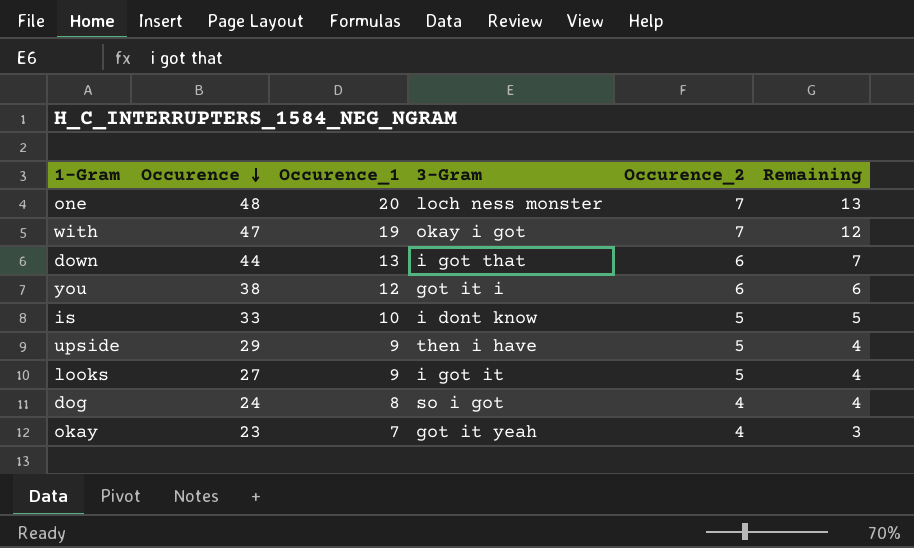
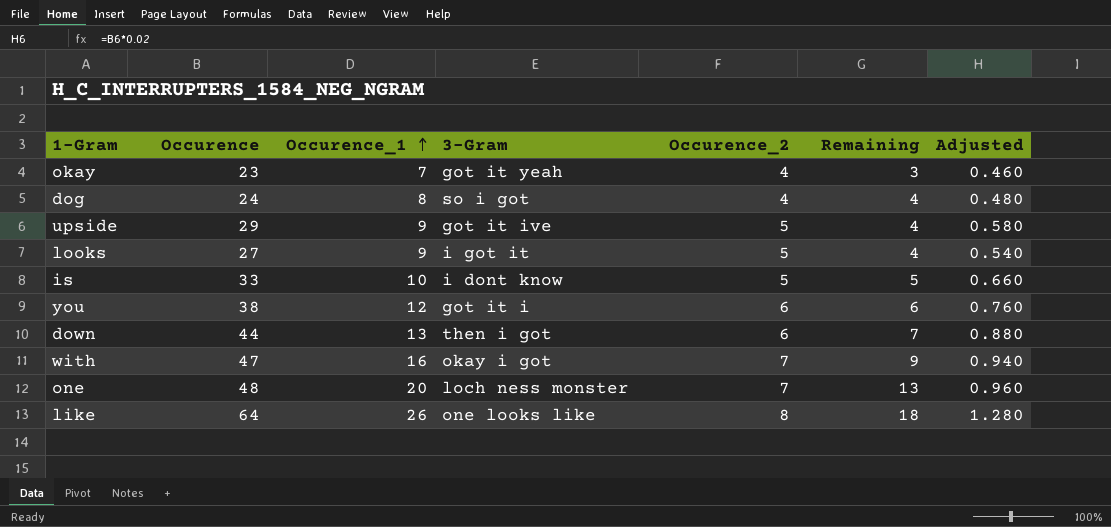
row order: Occurence descending -> Occurence_1 ascending
column Adjusted | formula: none -> [Occurence] * 0.02
upside | 3-Gram: then i have -> got it ive
down | 3-Gram: i got that -> then i got
with | Occurence_1: 19 -> 16
with | Remaining: 12 -> 9
row like: none -> 64 | 26 | one looks like | 8 | 18 | 1.280

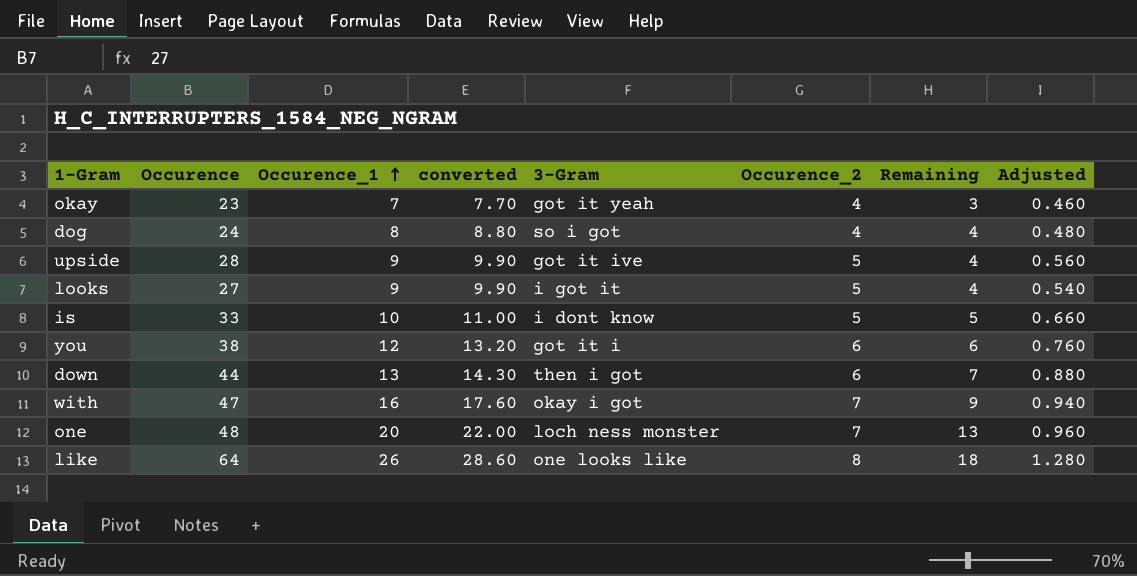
column converted | formula: none -> [Occurence_1] * 1.1
upside | Occurence: 29 -> 28
upside | Adjusted: 0.580 -> 0.560

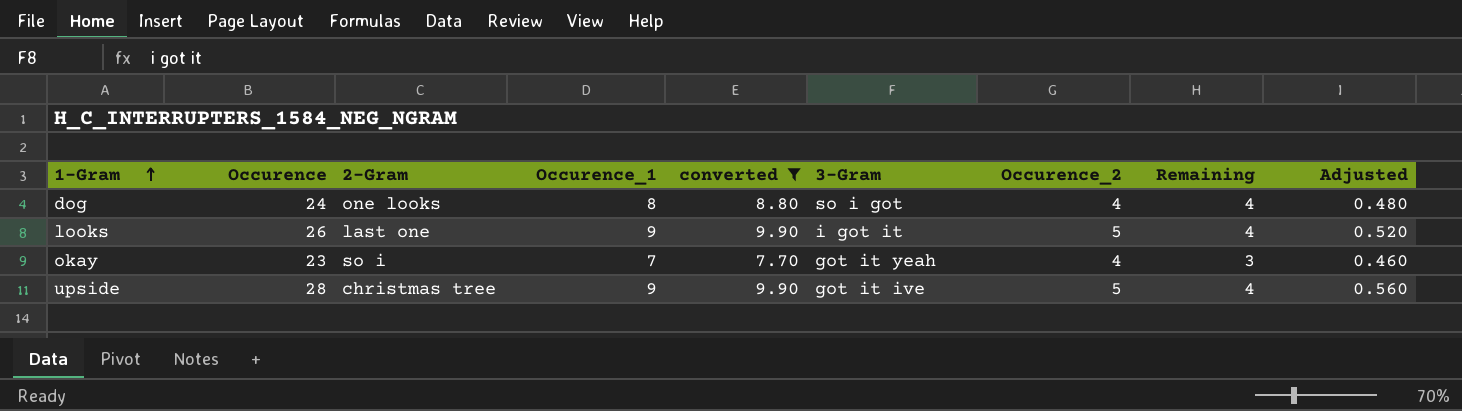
filter: none -> converted <= 9.90
row order: Occurence_1 ascending -> 1-Gram ascending
column 2-Gram | position: none -> 3
looks | Occurence: 27 -> 26
looks | Adjusted: 0.540 -> 0.520

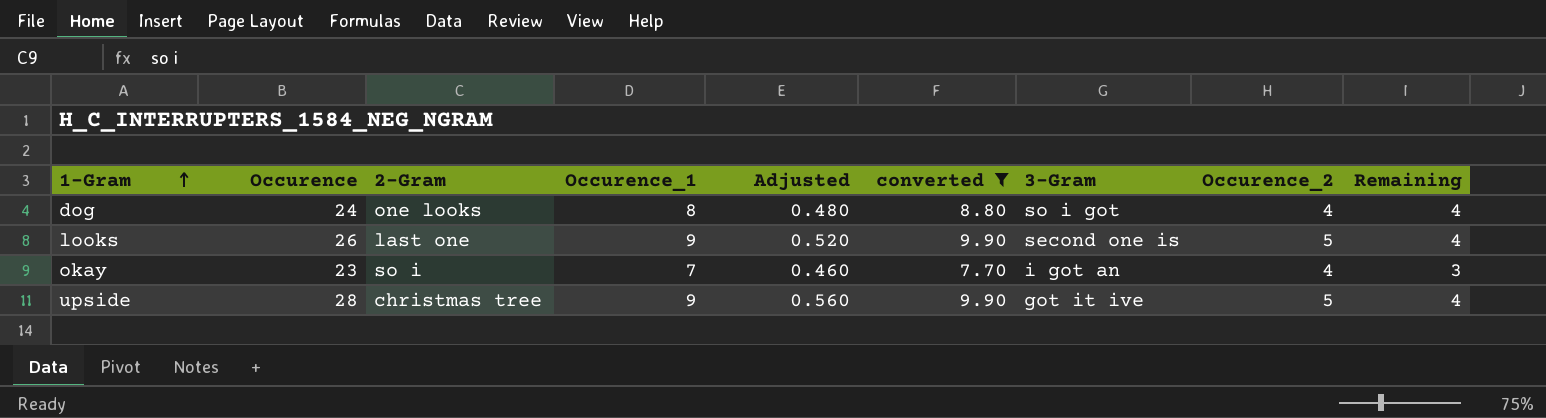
column Adjusted | position: 9 -> 5
looks | 3-Gram: i got it -> second one is
okay | 3-Gram: got it yeah -> i got an

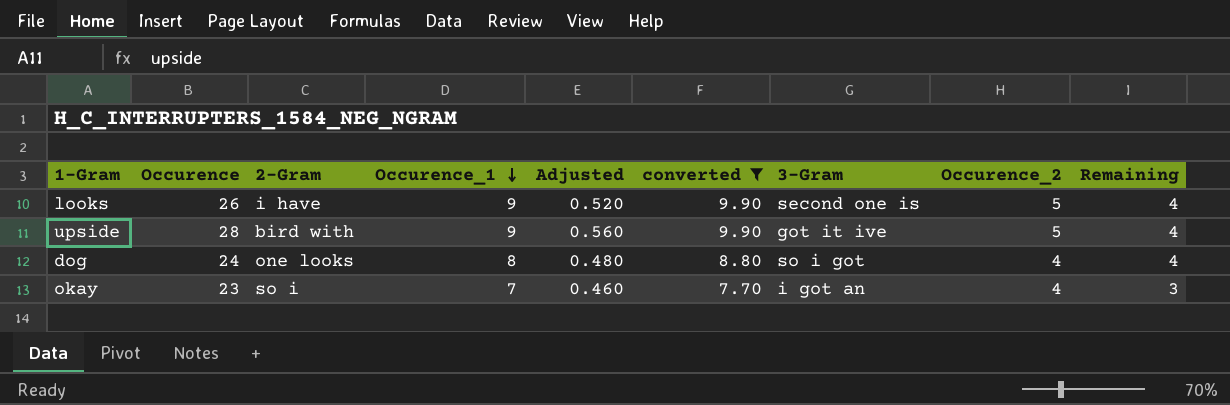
row order: 1-Gram ascending -> Occurence_1 descending
looks | 2-Gram: last one -> i have
upside | 2-Gram: christmas tree -> bird with

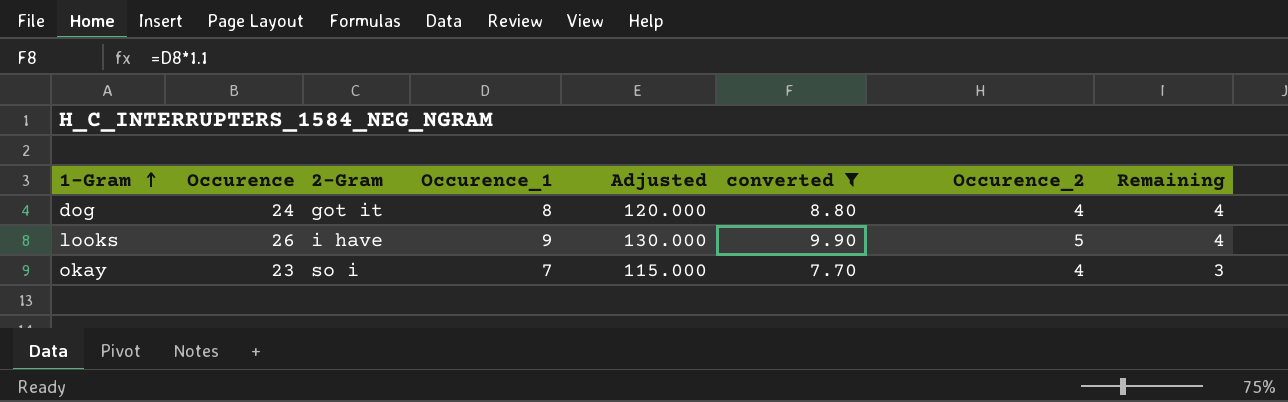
row order: Occurence_1 descending -> 1-Gram ascending
column 3-Gram | position: 7 -> none
column Adjusted | formula: [Occurence] * 0.02 -> [Occurence] * 5
row upside: 28 | bird with | 9 | 0.560 | 9.90 | got it ive | 5 | 4 -> none
dog | 2-Gram: one looks -> got it

